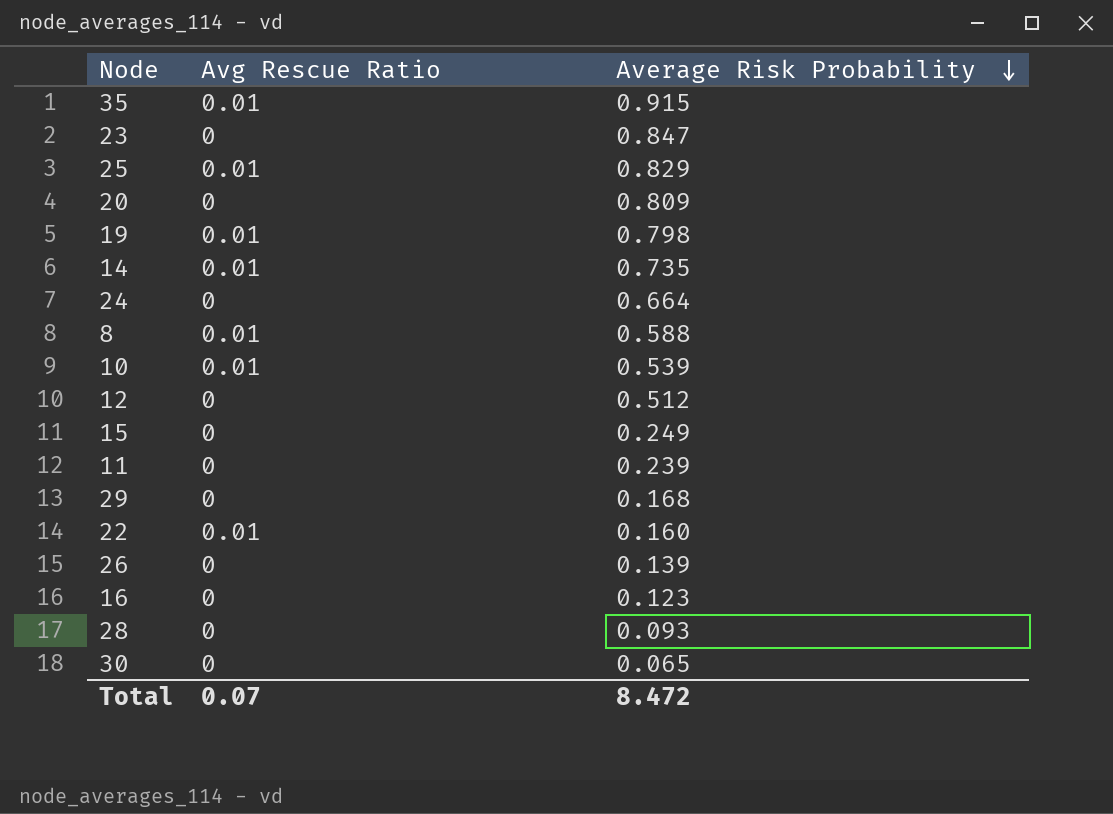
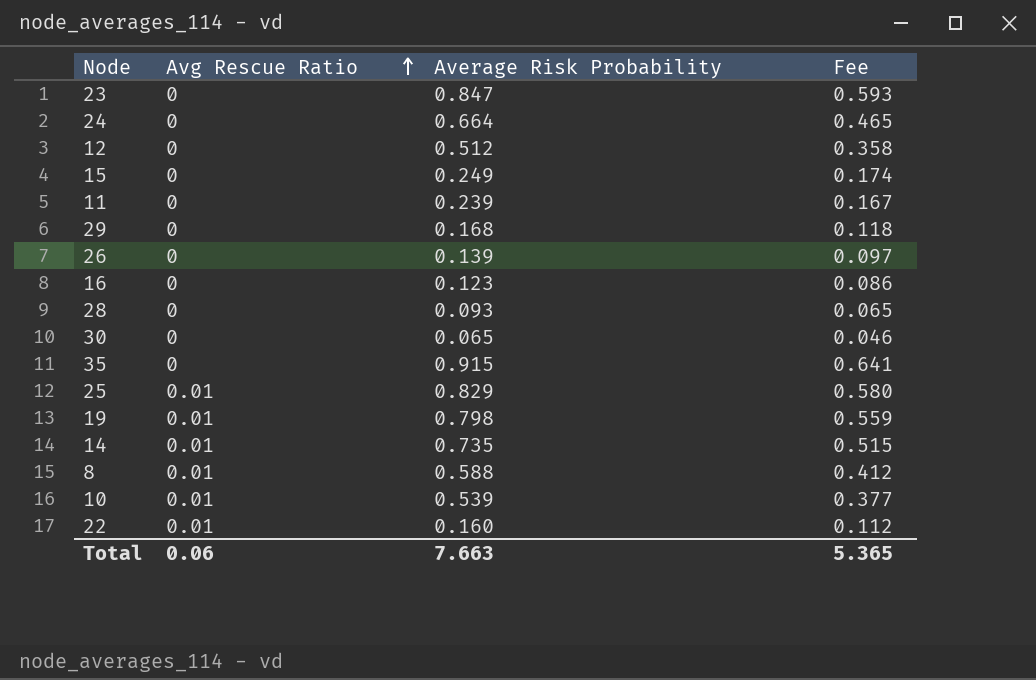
row order: Average Risk Probability descending -> Avg Rescue Ratio ascending
column Fee | formula: none -> [Average Risk Probability] * 0.7
row 20: 0 | 0.809 -> none
35 | Avg Rescue Ratio: 0.01 -> 0
Total | Avg Rescue Ratio: 0.07 -> 0.06
Total | Average Risk Probability: 8.472 -> 7.663

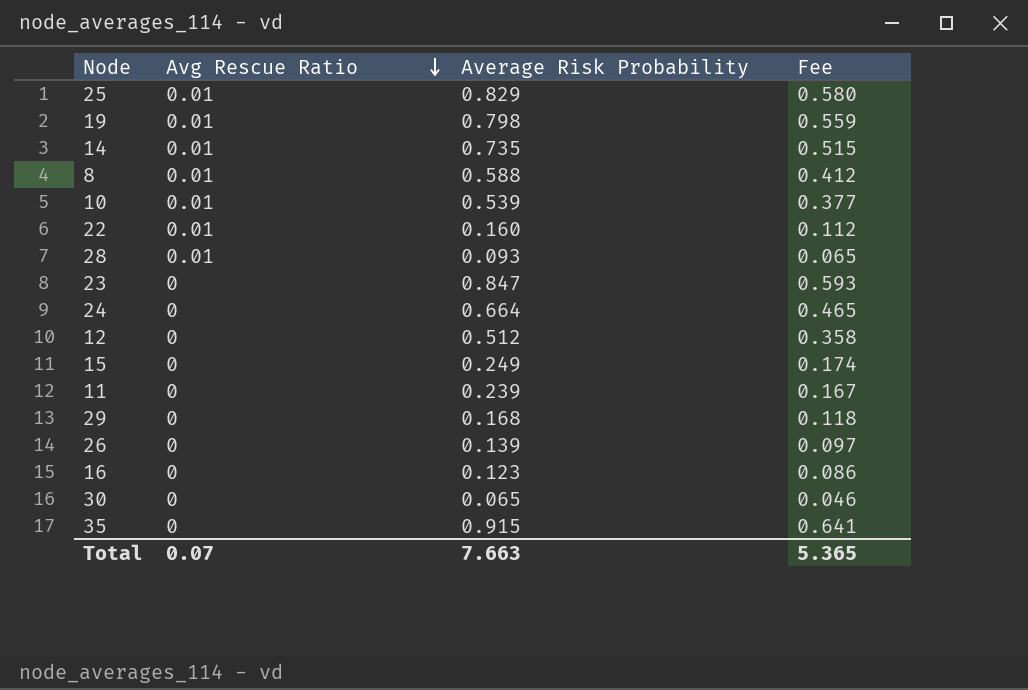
row order: Avg Rescue Ratio ascending -> Avg Rescue Ratio descending
28 | Avg Rescue Ratio: 0 -> 0.01
Total | Avg Rescue Ratio: 0.06 -> 0.07

